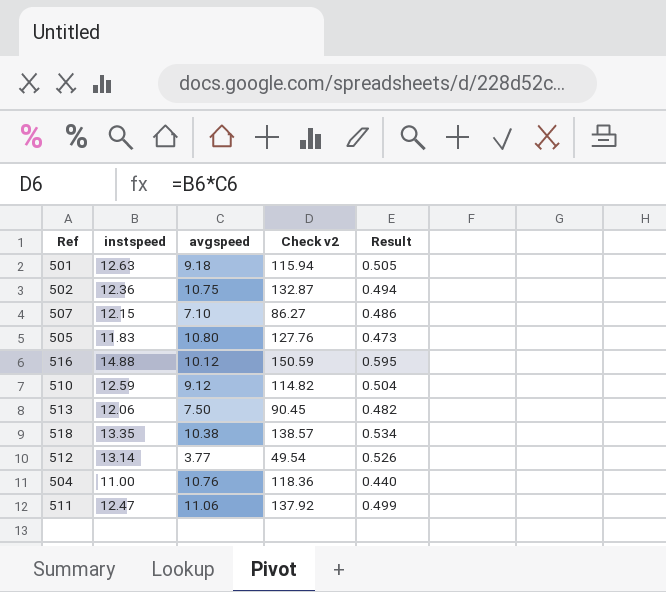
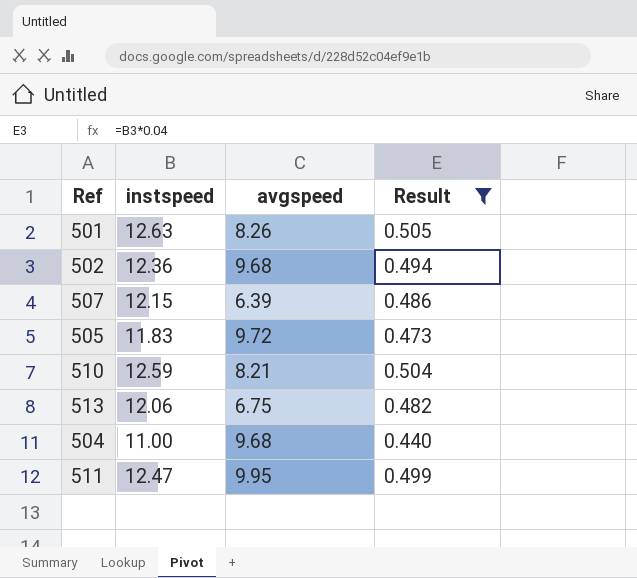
filter: none -> Result <= 0.505
column Check v2 | formula: [instspeed] * [avgspeed] -> none
501 | avgspeed: 9.18 -> 8.26
502 | avgspeed: 10.75 -> 9.68
507 | avgspeed: 7.10 -> 6.39
505 | avgspeed: 10.80 -> 9.72
510 | avgspeed: 9.12 -> 8.21
513 | avgspeed: 7.50 -> 6.75
504 | avgspeed: 10.76 -> 9.68
511 | avgspeed: 11.06 -> 9.95

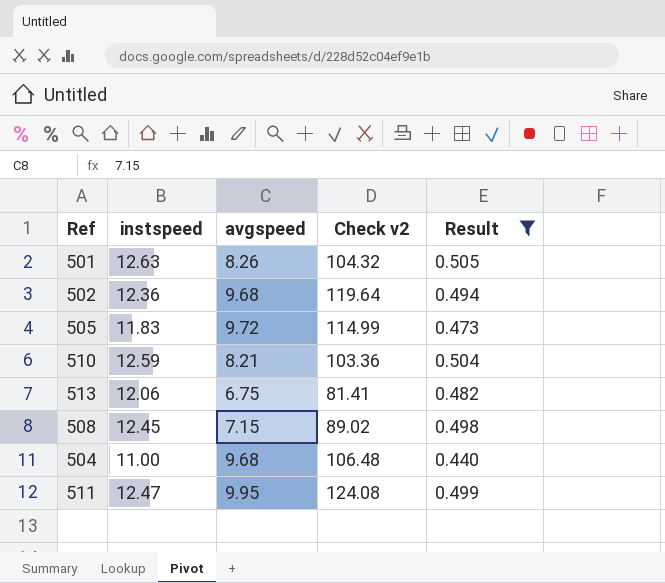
column Check v2 | formula: none -> [instspeed] * [avgspeed]
row 507: 12.15 | 6.39 | 0.486 -> none
row 508: none -> 12.45 | 7.15 | 89.02 | 0.498

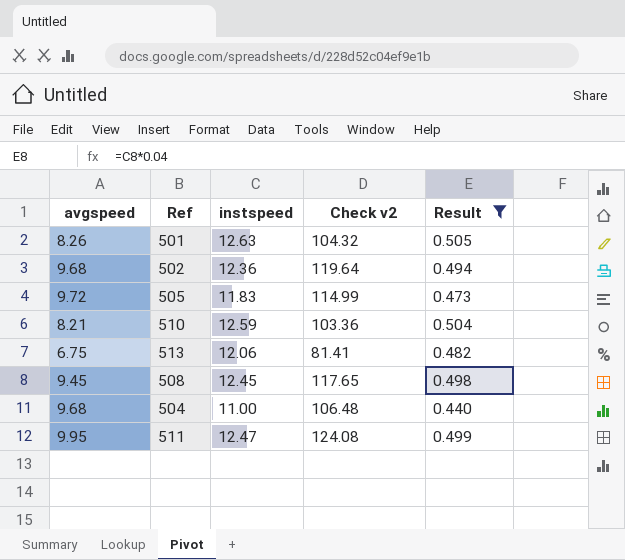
column avgspeed | position: 3 -> 1
508 | avgspeed: 7.15 -> 9.45
508 | Check v2: 89.02 -> 117.65

